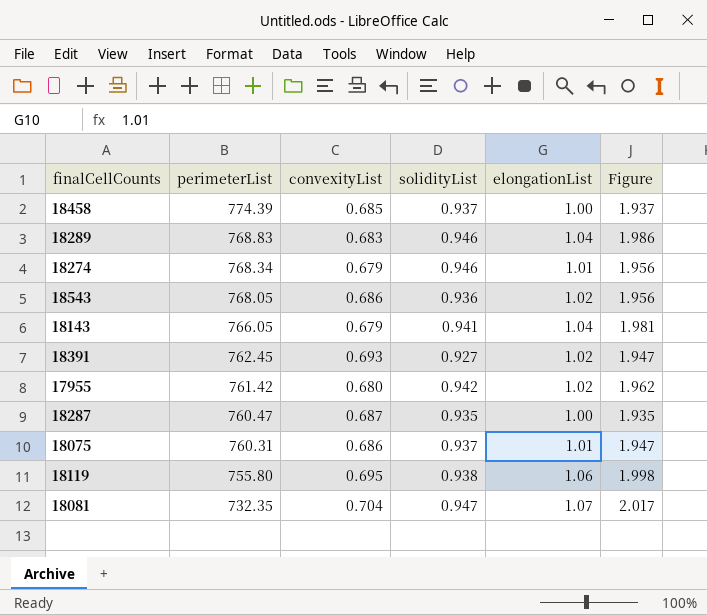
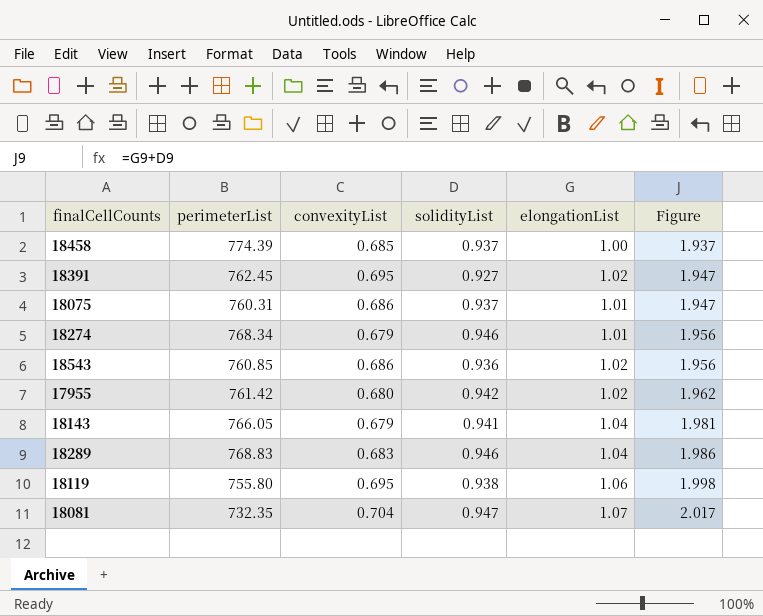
row order: perimeterList descending -> Figure ascending
row 18287: 760.47 | 0.687 | 0.935 | 1.00 | 1.935 -> none
18391 | convexityList: 0.693 -> 0.695
18543 | perimeterList: 768.05 -> 760.85

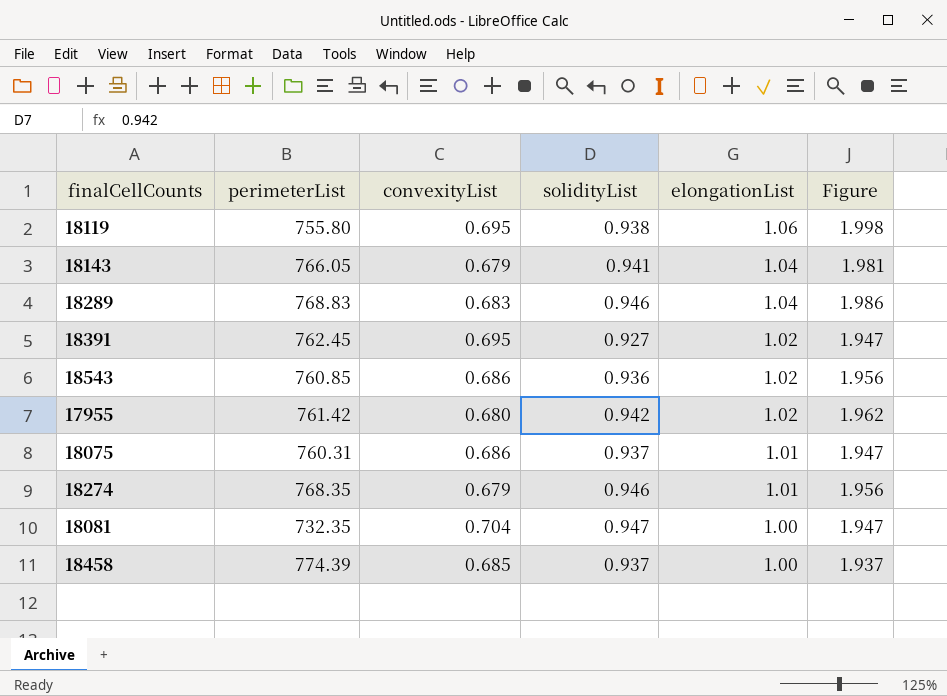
row order: Figure ascending -> elongationList descending
18274 | perimeterList: 768.34 -> 768.35
18081 | elongationList: 1.07 -> 1.00
18081 | Figure: 2.017 -> 1.947

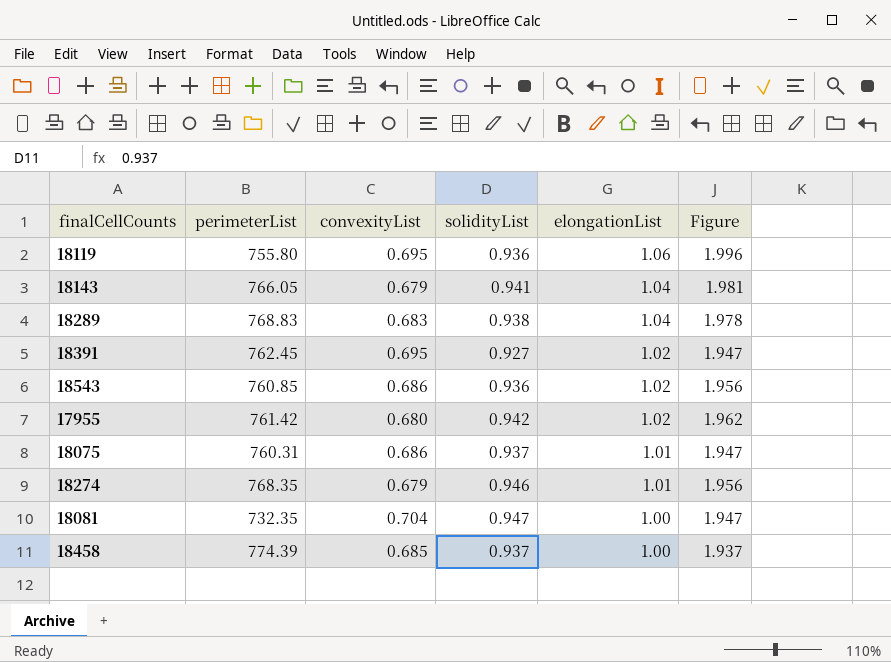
18119 | solidityList: 0.938 -> 0.936
18119 | Figure: 1.998 -> 1.996
18289 | solidityList: 0.946 -> 0.938
18289 | Figure: 1.986 -> 1.978

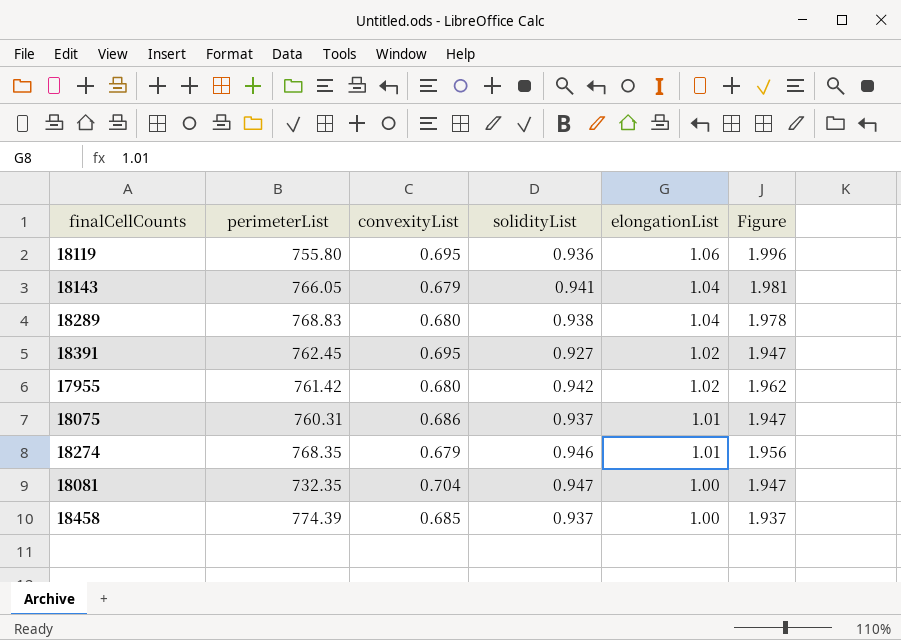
row 18543: 760.85 | 0.686 | 0.936 | 1.02 | 1.956 -> none
18289 | convexityList: 0.683 -> 0.680

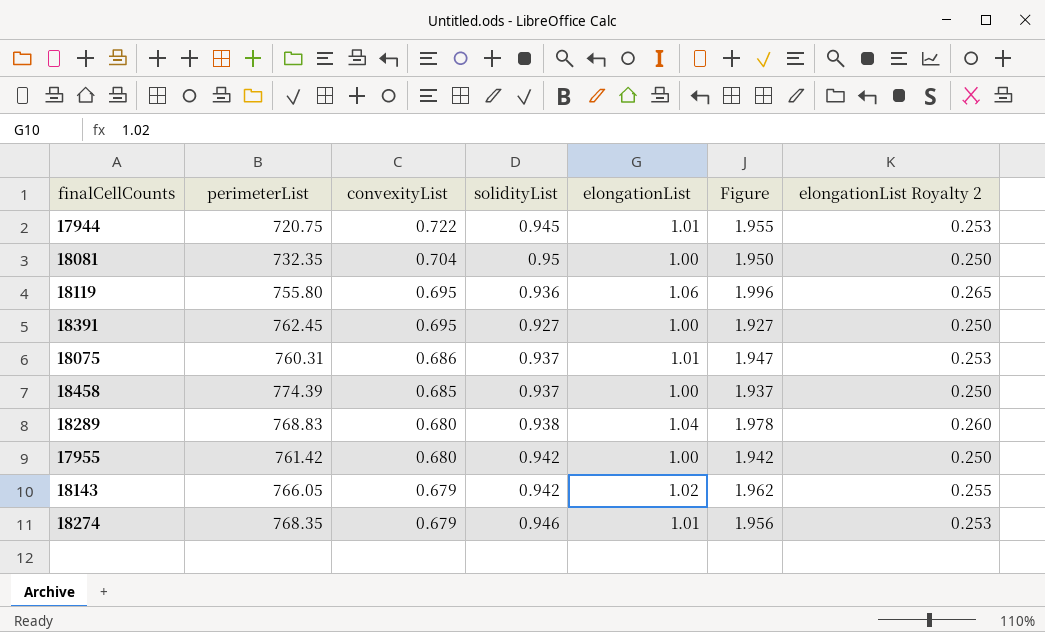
row order: elongationList descending -> convexityList descending
column elongationList Royalty 2 | formula: none -> [elongationList] * 0.25
row 17944: none -> 720.75 | 0.722 | 0.945 | 1.01 | 1.955 | 0.253
18081 | solidityList: 0.947 -> 0.95
18081 | Figure: 1.947 -> 1.950
18391 | elongationList: 1.02 -> 1.00
18391 | Figure: 1.947 -> 1.927
17955 | elongationList: 1.02 -> 1.00
17955 | Figure: 1.962 -> 1.942
18143 | solidityList: 0.941 -> 0.942
18143 | elongationList: 1.04 -> 1.02
18143 | Figure: 1.981 -> 1.962

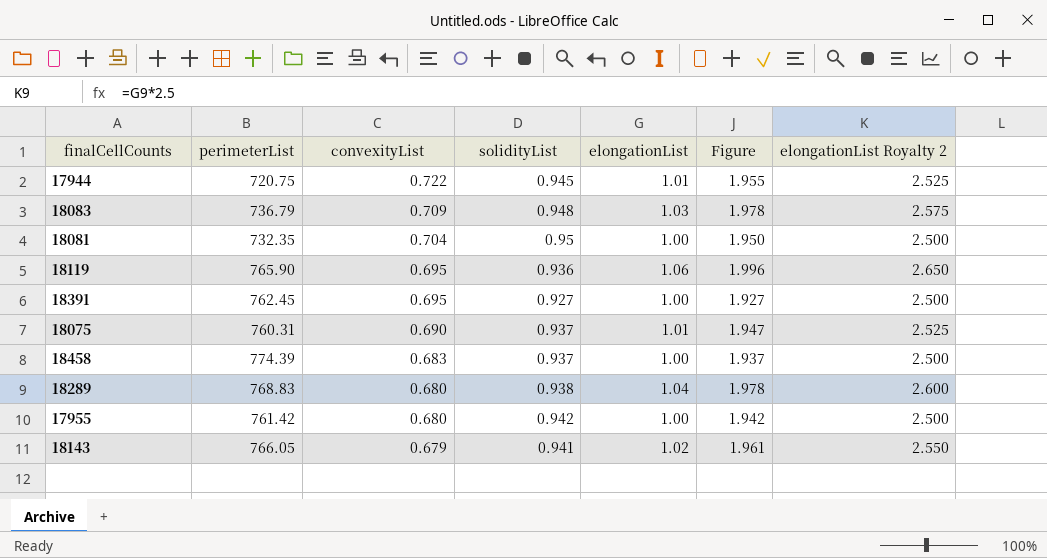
column elongationList Royalty 2 | formula: [elongationList] * 0.25 -> [elongationList] * 2.5
row 18274: 768.35 | 0.679 | 0.946 | 1.01 | 1.956 | 0.253 -> none
row 18083: none -> 736.79 | 0.709 | 0.948 | 1.03 | 1.978 | 2.575
18119 | perimeterList: 755.80 -> 765.90
18075 | convexityList: 0.686 -> 0.690
18458 | convexityList: 0.685 -> 0.683
18143 | solidityList: 0.942 -> 0.941
18143 | Figure: 1.962 -> 1.961

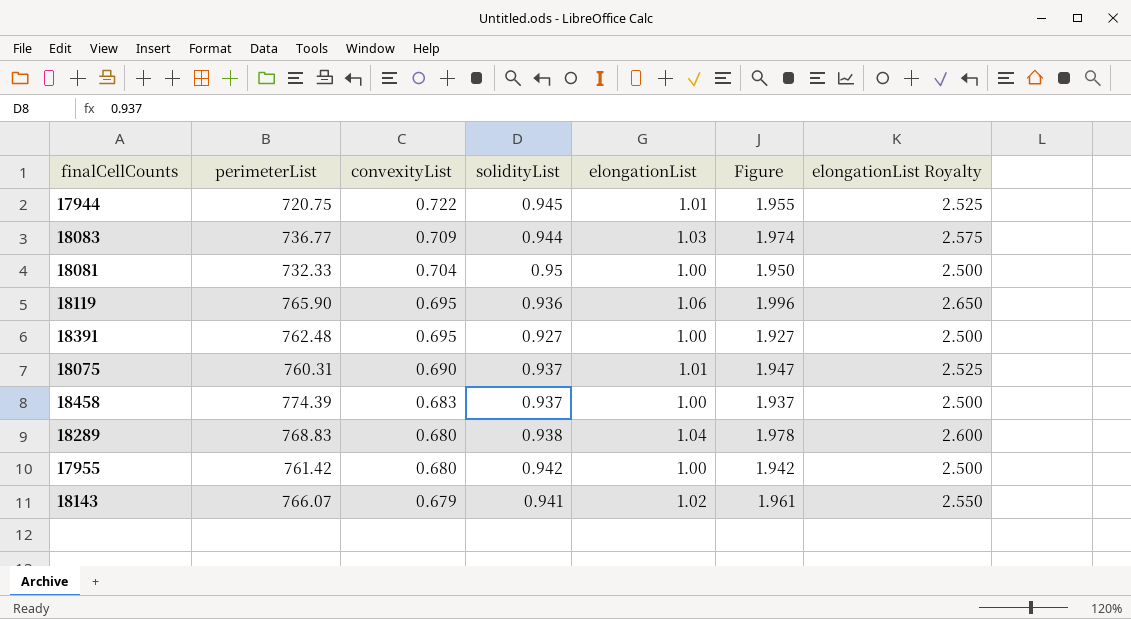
column name: elongationList Royalty 2 -> elongationList Royalty
18083 | perimeterList: 736.79 -> 736.77
18083 | solidityList: 0.948 -> 0.944
18083 | Figure: 1.978 -> 1.974
18081 | perimeterList: 732.35 -> 732.33
18391 | perimeterList: 762.45 -> 762.48
18143 | perimeterList: 766.05 -> 766.07

